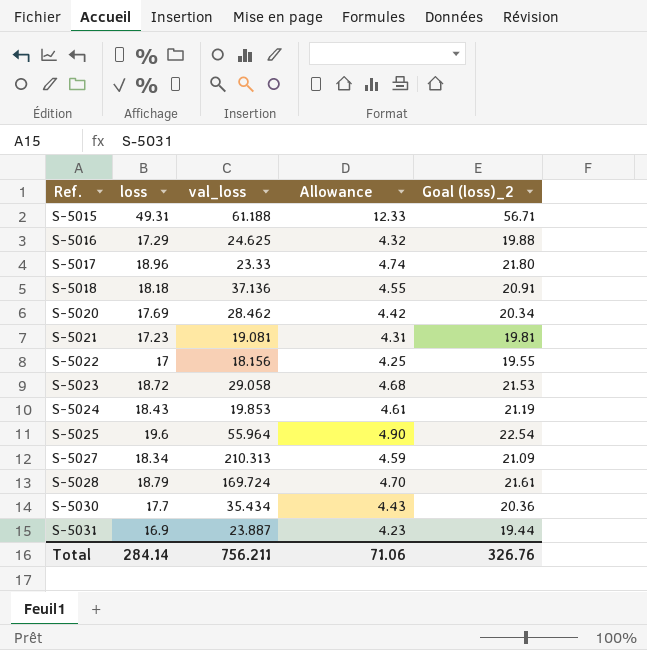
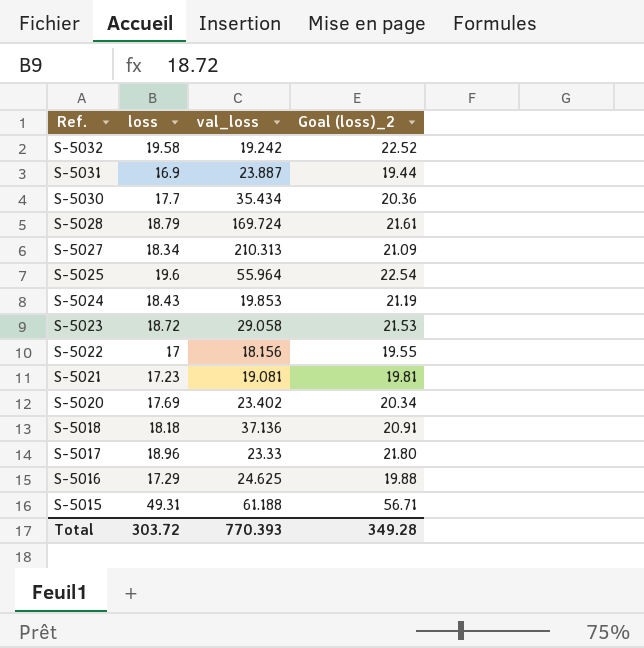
row order: Ref. ascending -> Ref. descending
column Allowance | formula: [loss] * 0.25 -> none
row S-5032: none -> 19.58 | 19.242 | 22.52
S-5020 | val_loss: 28.462 -> 23.402
Total | loss: 284.14 -> 303.72
Total | val_loss: 756.211 -> 770.393
Total | Goal (loss)_2: 326.76 -> 349.28

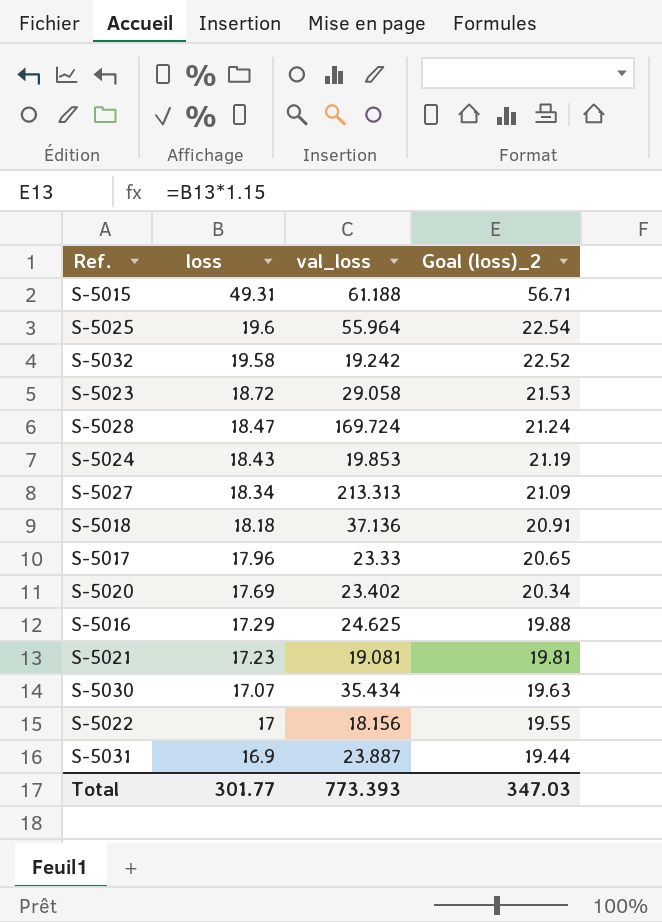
row order: Ref. descending -> loss descending
S-5028 | loss: 18.79 -> 18.47
S-5028 | Goal (loss)_2: 21.61 -> 21.24
S-5027 | val_loss: 210.313 -> 213.313
S-5017 | loss: 18.96 -> 17.96
S-5017 | Goal (loss)_2: 21.80 -> 20.65
S-5030 | loss: 17.7 -> 17.07
S-5030 | Goal (loss)_2: 20.36 -> 19.63
Total | loss: 303.72 -> 301.77
Total | val_loss: 770.393 -> 773.393
Total | Goal (loss)_2: 349.28 -> 347.03

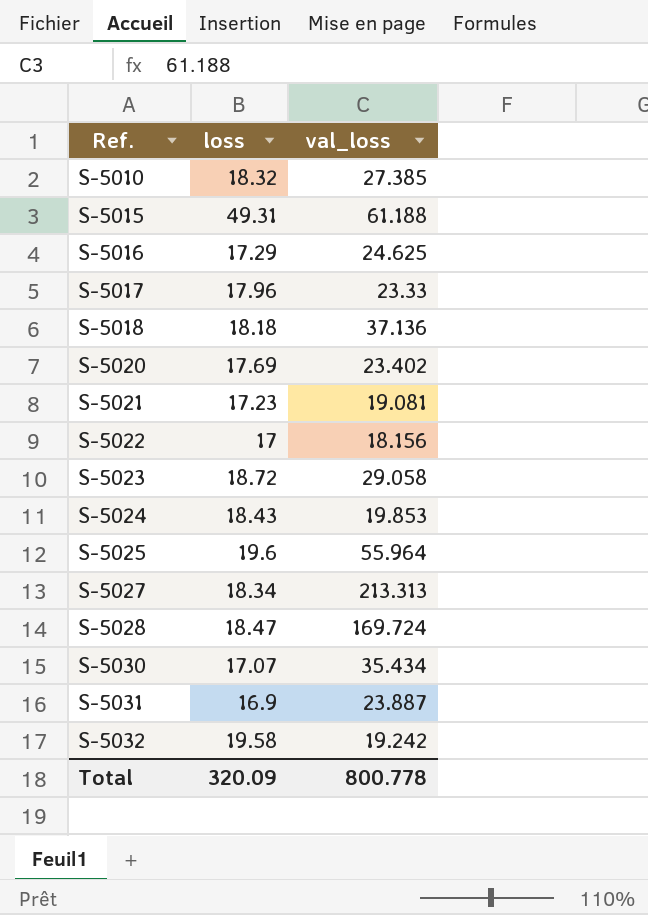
row order: loss descending -> Ref. ascending
column Goal (loss)_2 | formula: [loss] * 1.15 -> none
row S-5010: none -> 18.32 | 27.385
Total | loss: 301.77 -> 320.09
Total | val_loss: 773.393 -> 800.778

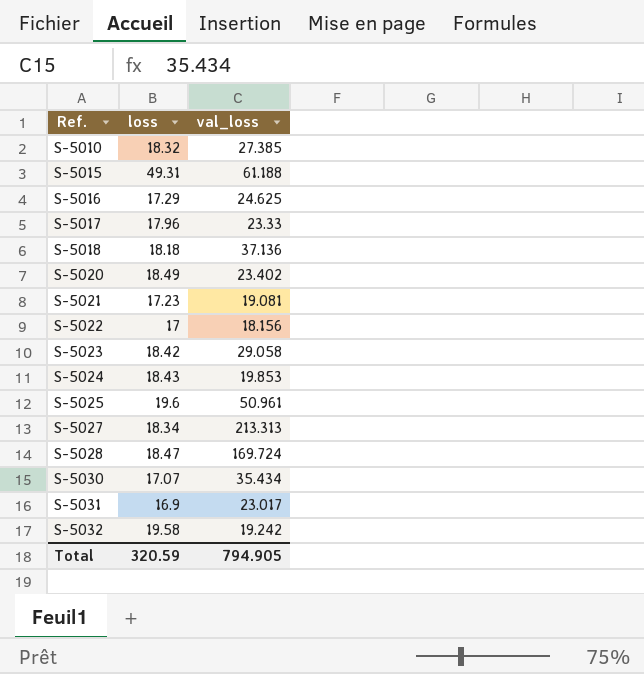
S-5020 | loss: 17.69 -> 18.49
S-5023 | loss: 18.72 -> 18.42
S-5025 | val_loss: 55.964 -> 50.961
S-5031 | val_loss: 23.887 -> 23.017
Total | loss: 320.09 -> 320.59
Total | val_loss: 800.778 -> 794.905

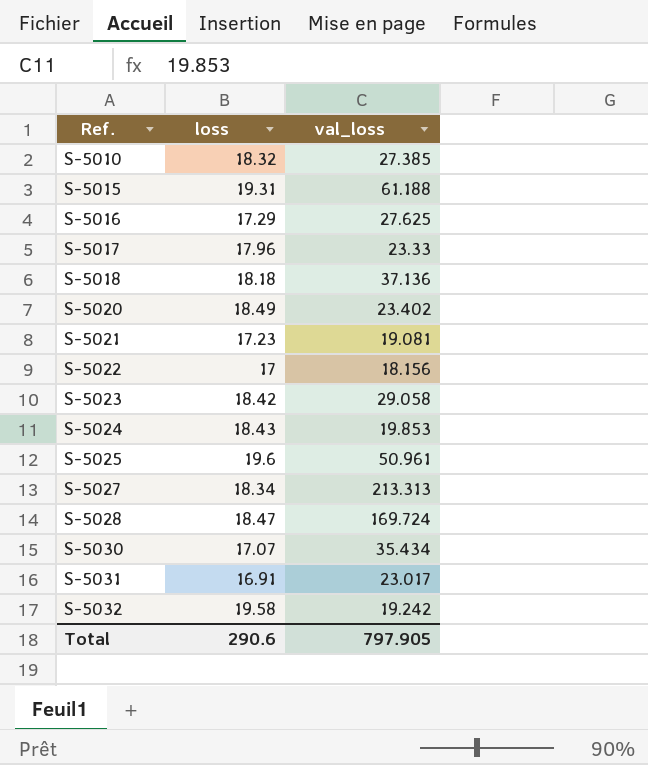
S-5015 | loss: 49.31 -> 19.31
S-5016 | val_loss: 24.625 -> 27.625
S-5031 | loss: 16.9 -> 16.91
Total | loss: 320.59 -> 290.6
Total | val_loss: 794.905 -> 797.905

